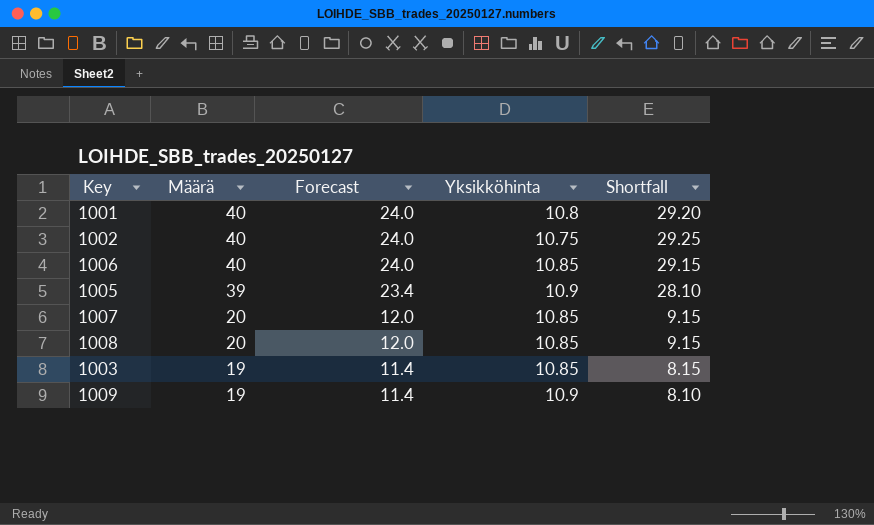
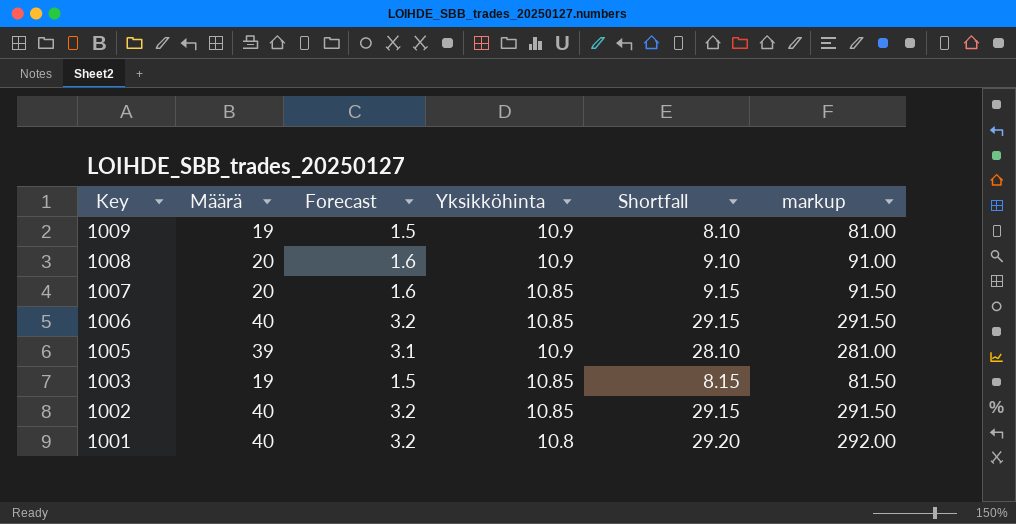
row order: Määrä descending -> Key descending
column Forecast | formula: [Määrä] * 0.6 -> [Määrä] * 0.08
column markup | formula: none -> [Shortfall] * 10
1008 | Yksikköhinta: 10.85 -> 10.9
1008 | Shortfall: 9.15 -> 9.10
1002 | Yksikköhinta: 10.75 -> 10.85
1002 | Shortfall: 29.25 -> 29.15

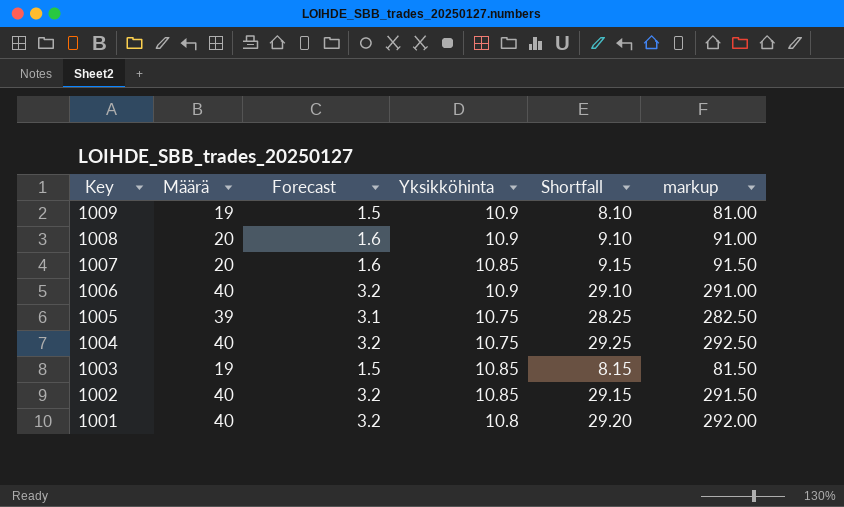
1006 | Yksikköhinta: 10.85 -> 10.9
1006 | Shortfall: 29.15 -> 29.10
1006 | markup: 291.50 -> 291.00
1005 | Yksikköhinta: 10.9 -> 10.75
1005 | Shortfall: 28.10 -> 28.25
1005 | markup: 281.00 -> 282.50
row 1004: none -> 40 | 3.2 | 10.75 | 29.25 | 292.50

